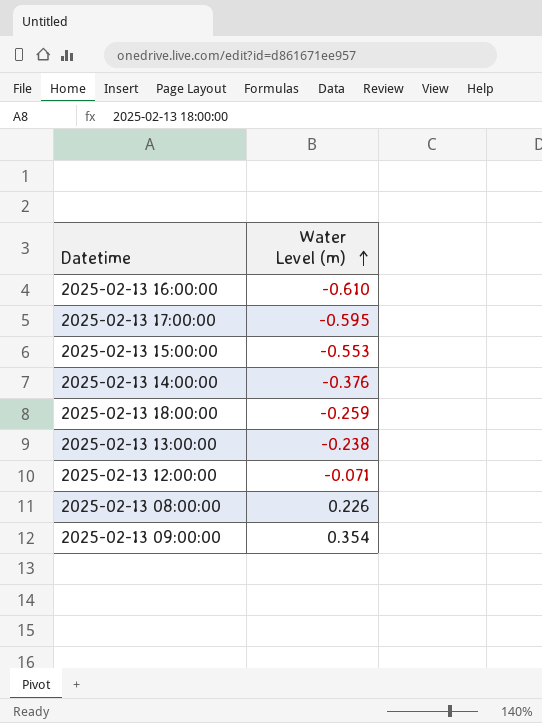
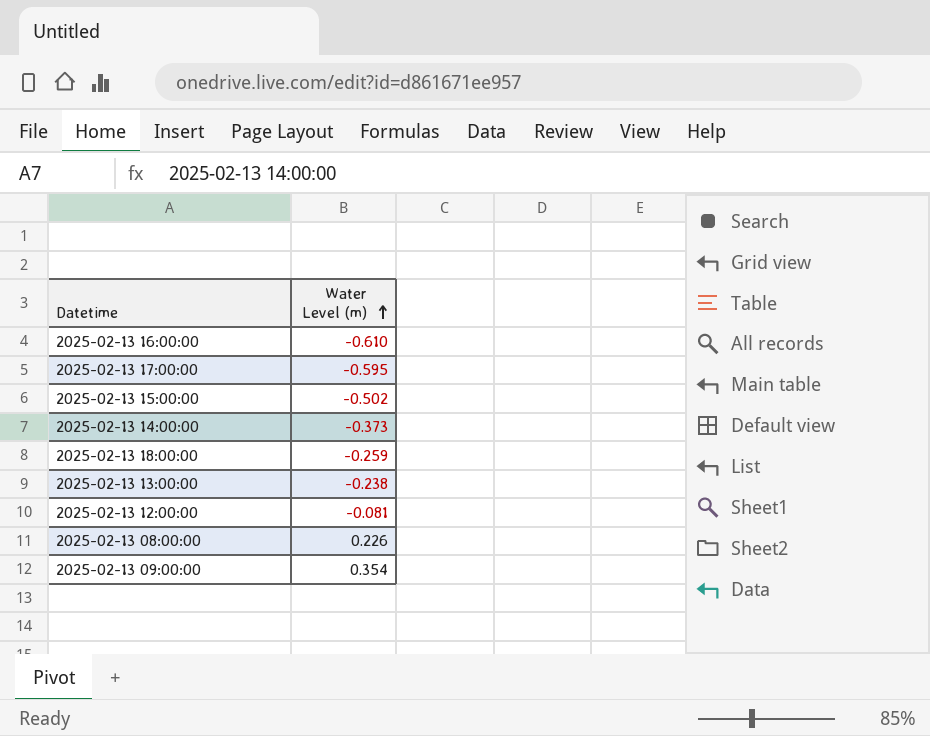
2025-02-13 15:00:00 | Water Level (m): -0.553 -> -0.502
2025-02-13 14:00:00 | Water Level (m): -0.376 -> -0.373
2025-02-13 12:00:00 | Water Level (m): -0.071 -> -0.081

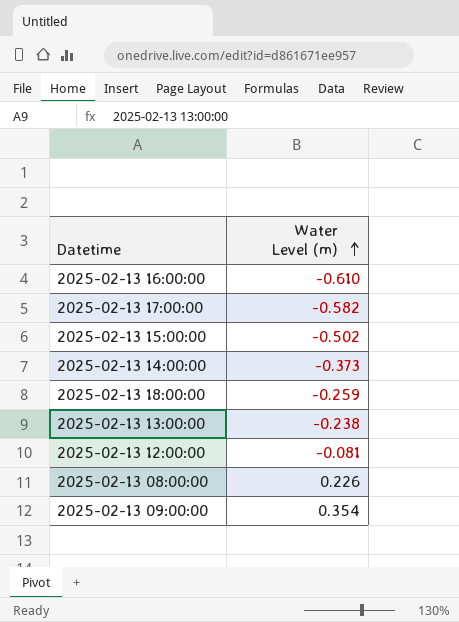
2025-02-13 17:00:00 | Water Level (m): -0.595 -> -0.582

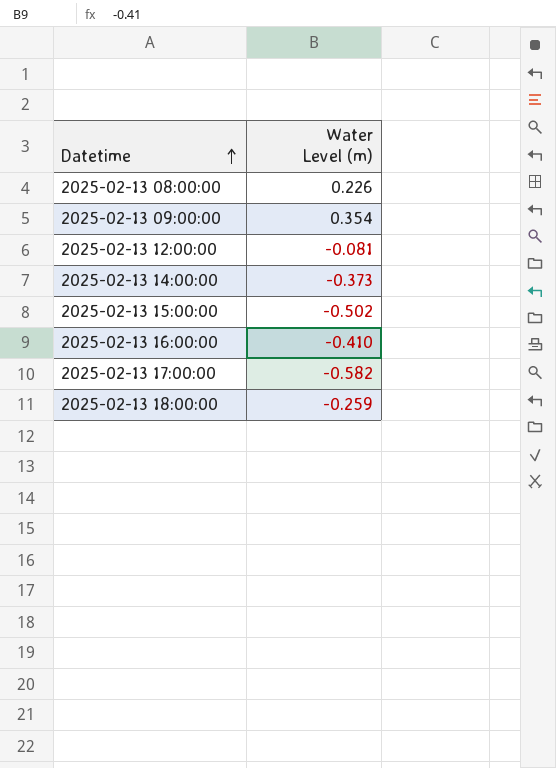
row order: Water Level (m) ascending -> Datetime ascending
row 2025-02-13 13:00:00: -0.238 -> none
2025-02-13 16:00:00 | Water Level (m): -0.610 -> -0.410

